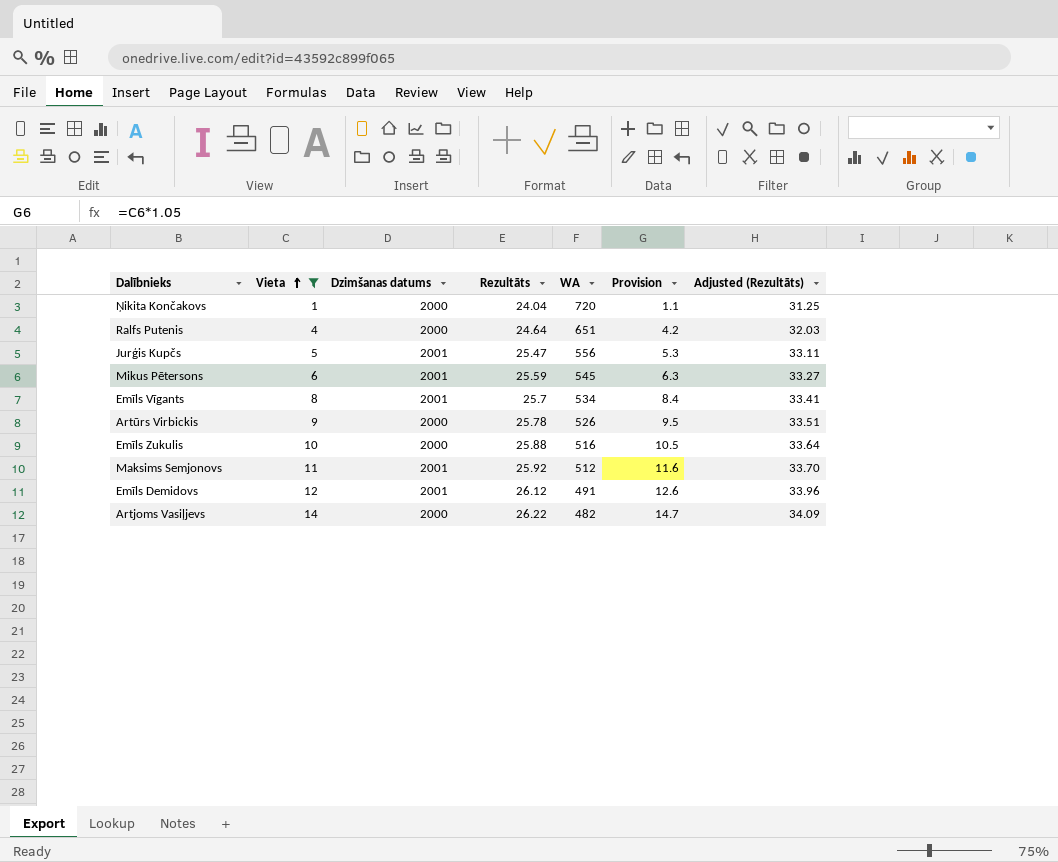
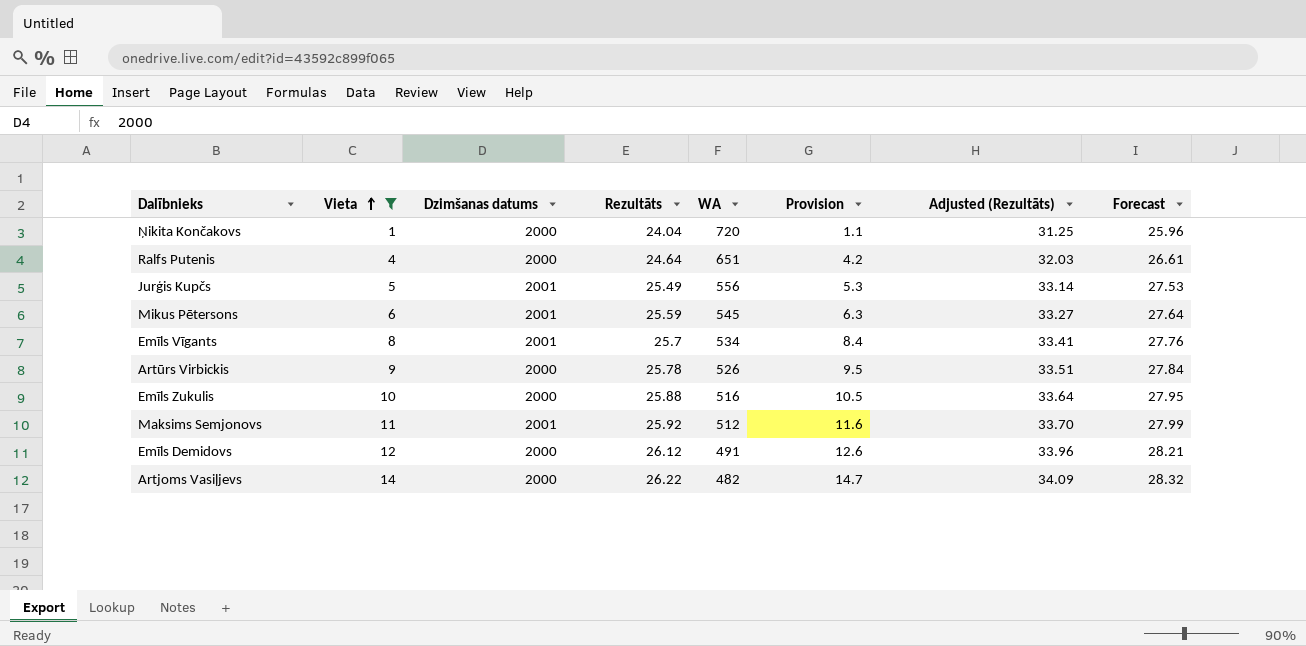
column Forecast | formula: none -> [Rezultāts] * 1.08
Jurģis Kupčs | Rezultāts: 25.47 -> 25.49
Jurģis Kupčs | Adjusted (Rezultāts): 33.11 -> 33.14
Emīls Demidovs | Dzimšanas datums: 2001 -> 2000

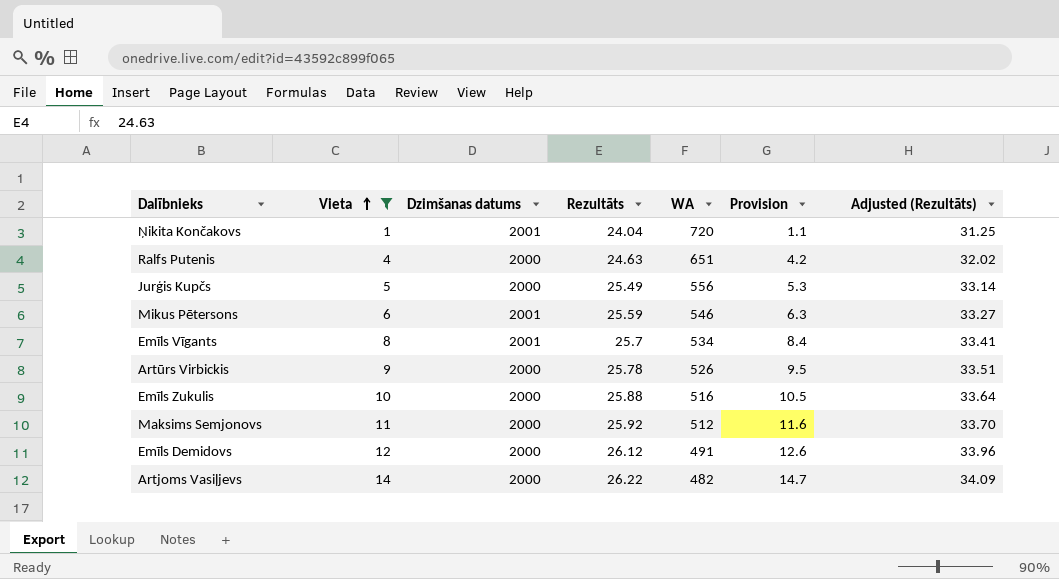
column Forecast | formula: [Rezultāts] * 1.08 -> none
Ņikita Končakovs | Dzimšanas datums: 2000 -> 2001
Ralfs Putenis | Rezultāts: 24.64 -> 24.63
Ralfs Putenis | Adjusted (Rezultāts): 32.03 -> 32.02
Jurģis Kupčs | Dzimšanas datums: 2001 -> 2000
Mikus Pētersons | WA: 545 -> 546
Maksims Semjonovs | Dzimšanas datums: 2001 -> 2000

